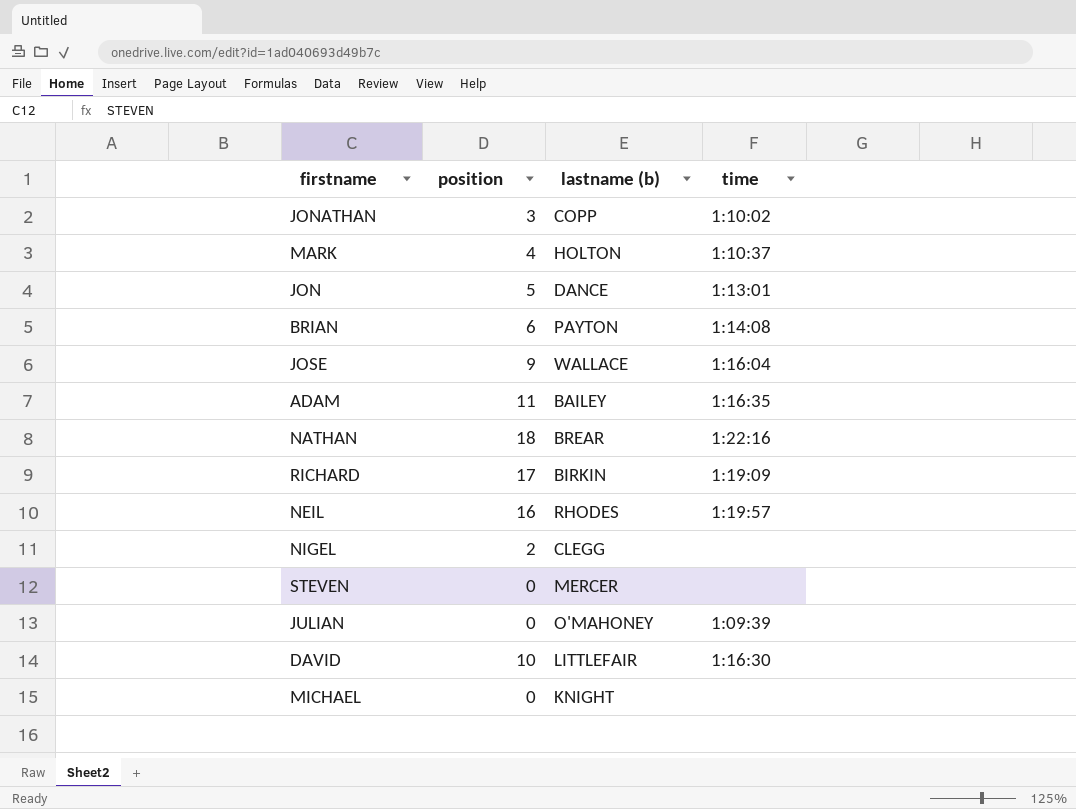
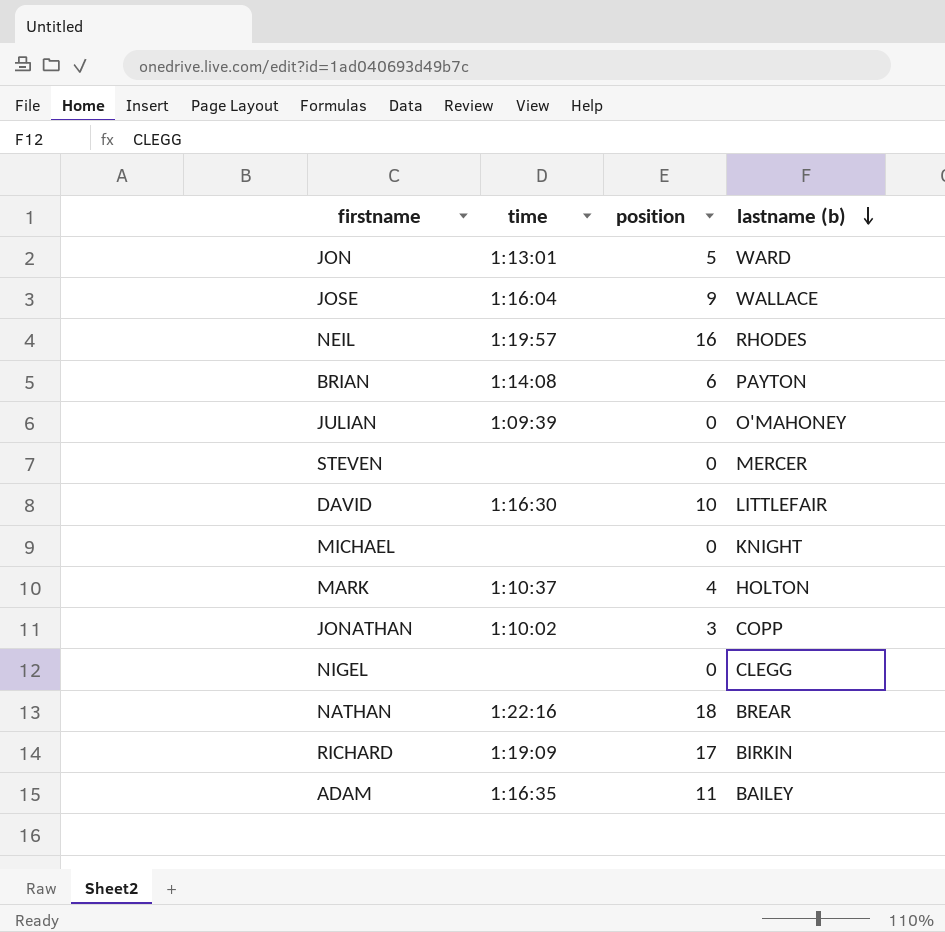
row order: none -> lastname (b) descending
column time | position: 4 -> 2
JON | lastname (b): DANCE -> WARD
NIGEL | position: 2 -> 0

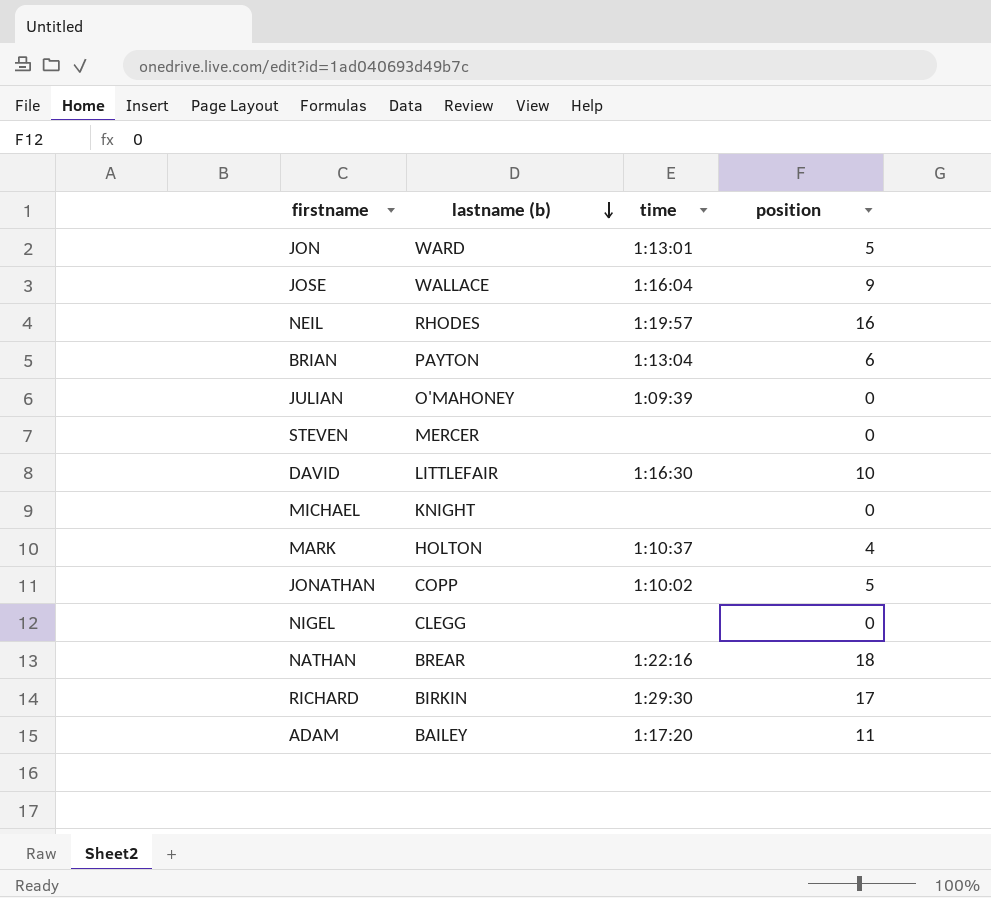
column lastname (b) | position: 4 -> 2
BRIAN | time: 1:14:08 -> 1:13:04
JONATHAN | position: 3 -> 5
RICHARD | time: 1:19:09 -> 1:29:30
ADAM | time: 1:16:35 -> 1:17:20

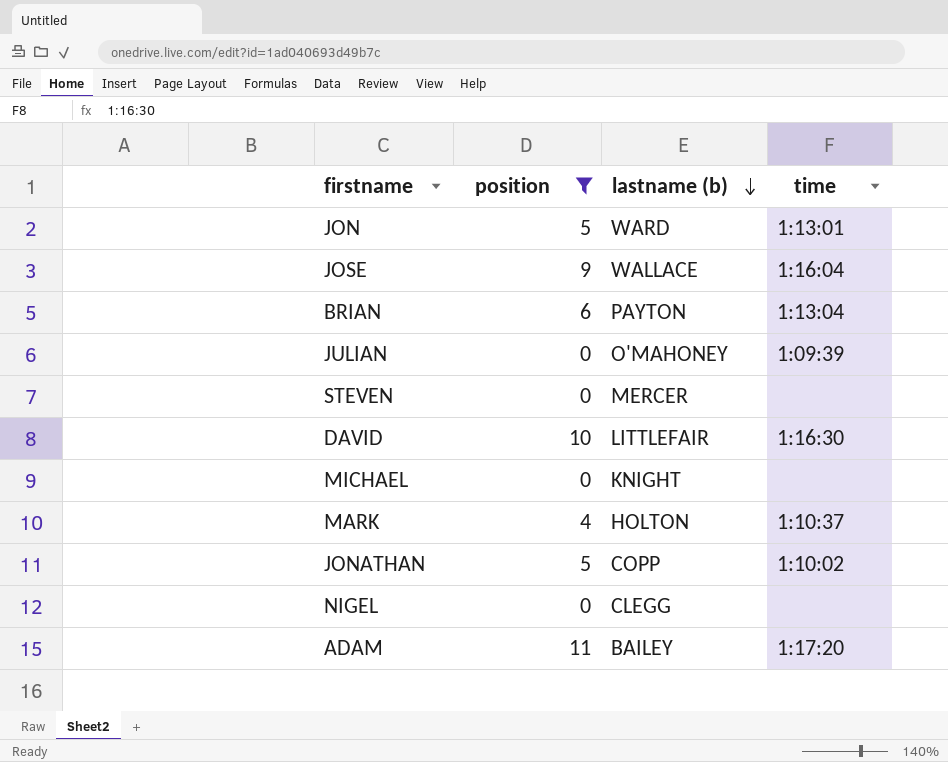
filter: none -> position <= 11
column position | position: 4 -> 2

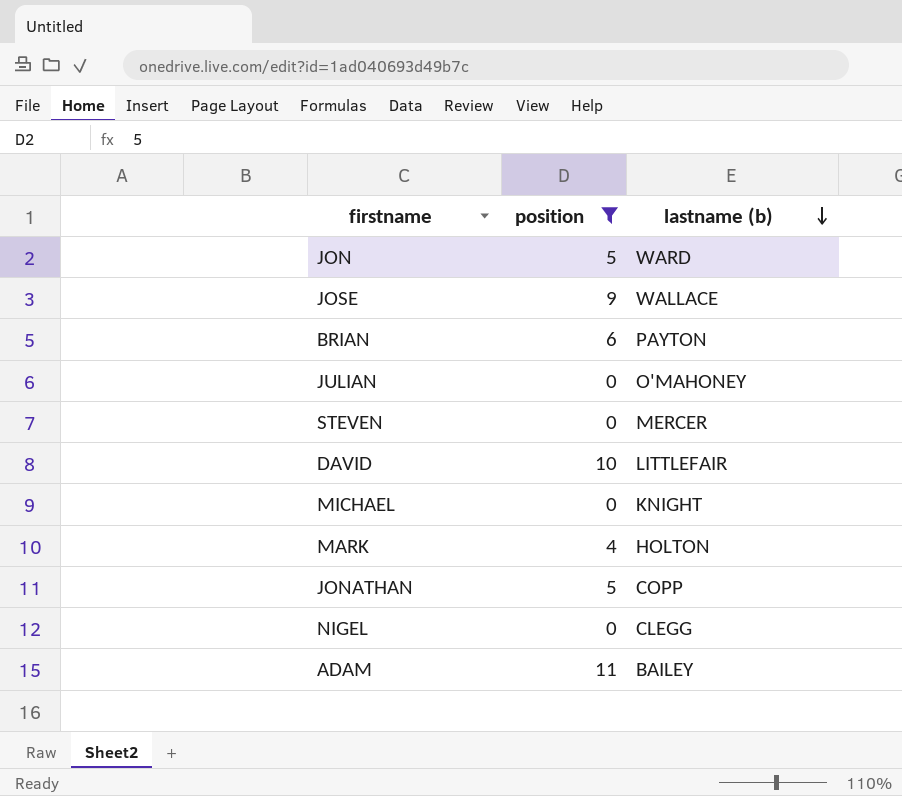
column time | position: 4 -> none

